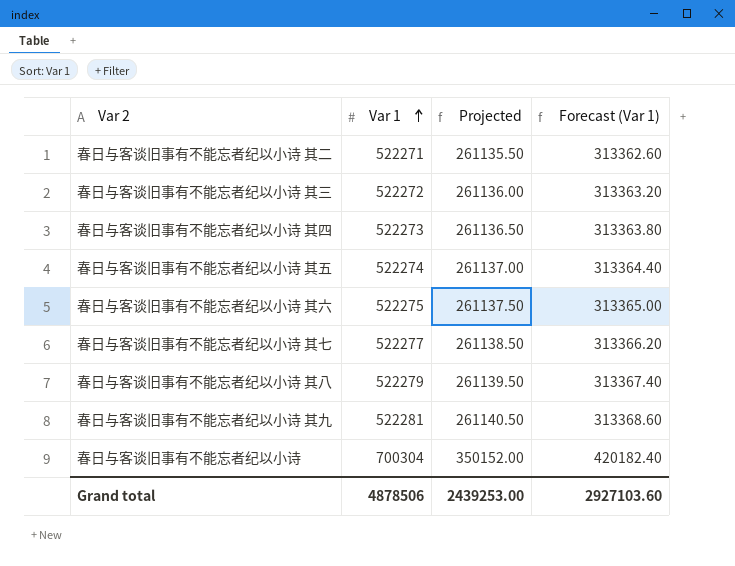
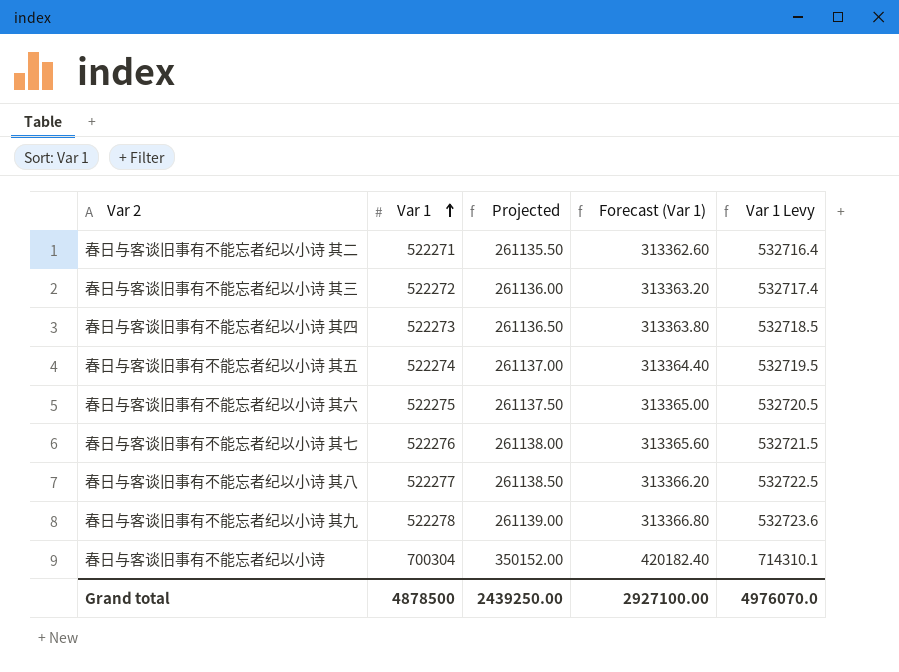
column Var 1 Levy | formula: none -> [Var 1] * 1.02
春日与客谈旧事有不能忘者纪以小诗 其七 | Var 1: 522277 -> 522276
春日与客谈旧事有不能忘者纪以小诗 其七 | Projected: 261138.50 -> 261138.00
春日与客谈旧事有不能忘者纪以小诗 其七 | Forecast (Var 1): 313366.20 -> 313365.60
春日与客谈旧事有不能忘者纪以小诗 其八 | Var 1: 522279 -> 522277
春日与客谈旧事有不能忘者纪以小诗 其八 | Projected: 261139.50 -> 261138.50
春日与客谈旧事有不能忘者纪以小诗 其八 | Forecast (Var 1): 313367.40 -> 313366.20
春日与客谈旧事有不能忘者纪以小诗 其九 | Var 1: 522281 -> 522278
春日与客谈旧事有不能忘者纪以小诗 其九 | Projected: 261140.50 -> 261139.00
春日与客谈旧事有不能忘者纪以小诗 其九 | Forecast (Var 1): 313368.60 -> 313366.80
Grand total | Var 1: 4878506 -> 4878500
Grand total | Projected: 2439253.00 -> 2439250.00
Grand total | Forecast (Var 1): 2927103.60 -> 2927100.00

